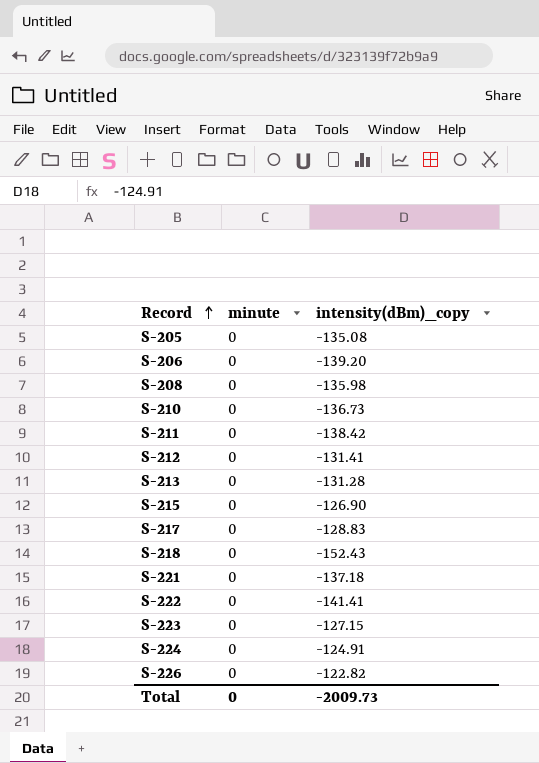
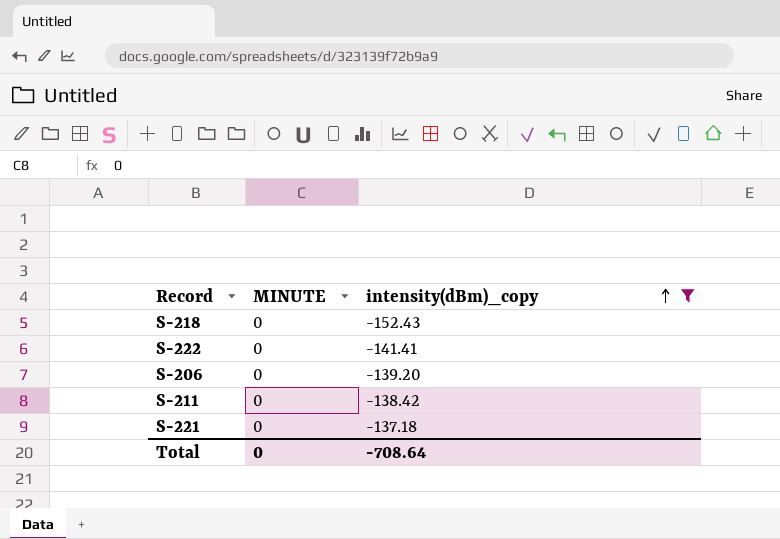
filter: none -> intensity(dBm)_copy <= -137.18
row order: Record ascending -> intensity(dBm)_copy ascending
column name: minute -> MINUTE
Total | intensity(dBm)_copy: -2009.73 -> -708.64

